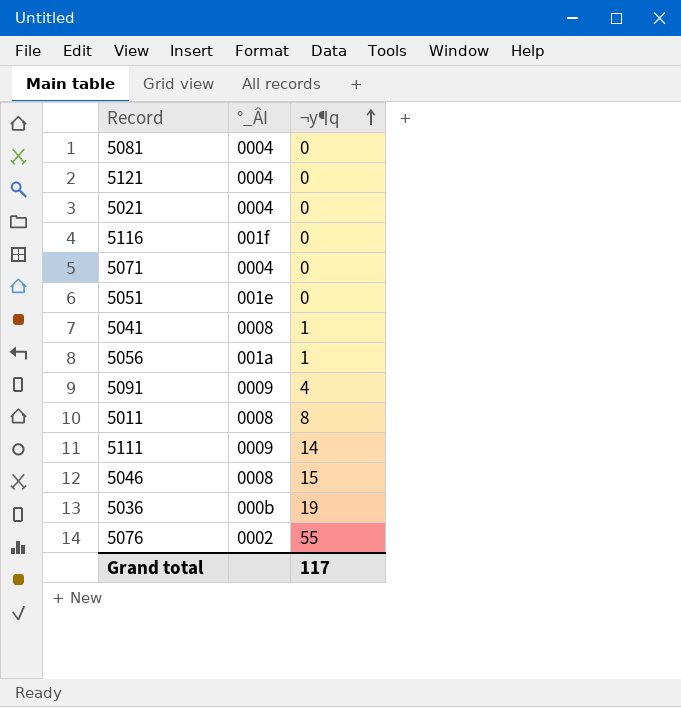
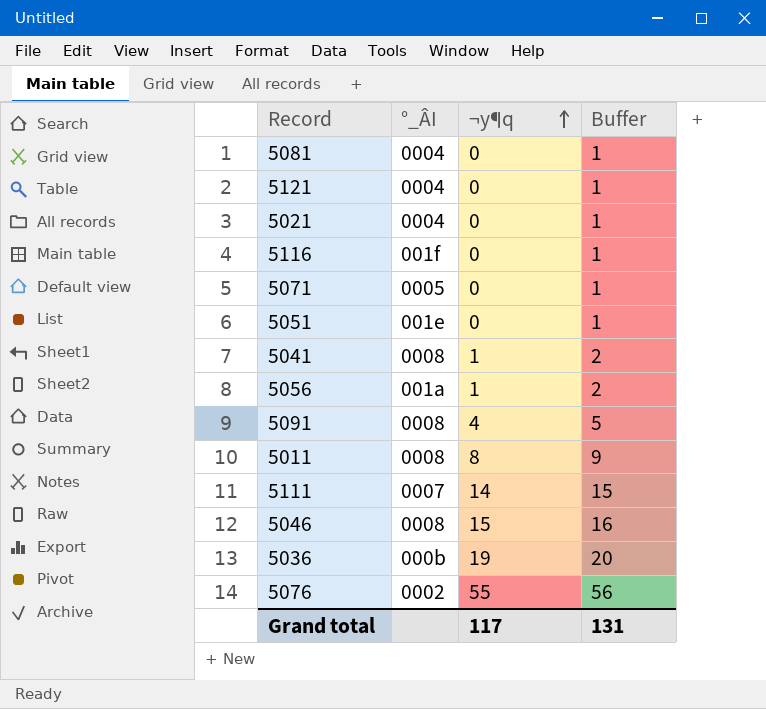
column Buffer | formula: none -> [¬y¶q] + 1
5071 | °_ÂI: 0004 -> 0005
5091 | °_ÂI: 0009 -> 0008
5111 | °_ÂI: 0009 -> 0007

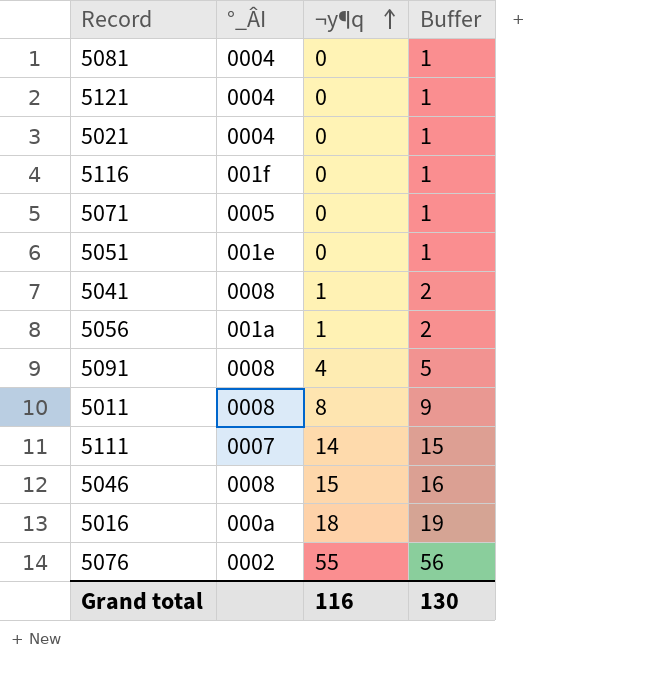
row 5036: 000b | 19 | 20 -> none
row 5016: none -> 000a | 18 | 19
Grand total | ¬y¶q: 117 -> 116
Grand total | Buffer: 131 -> 130

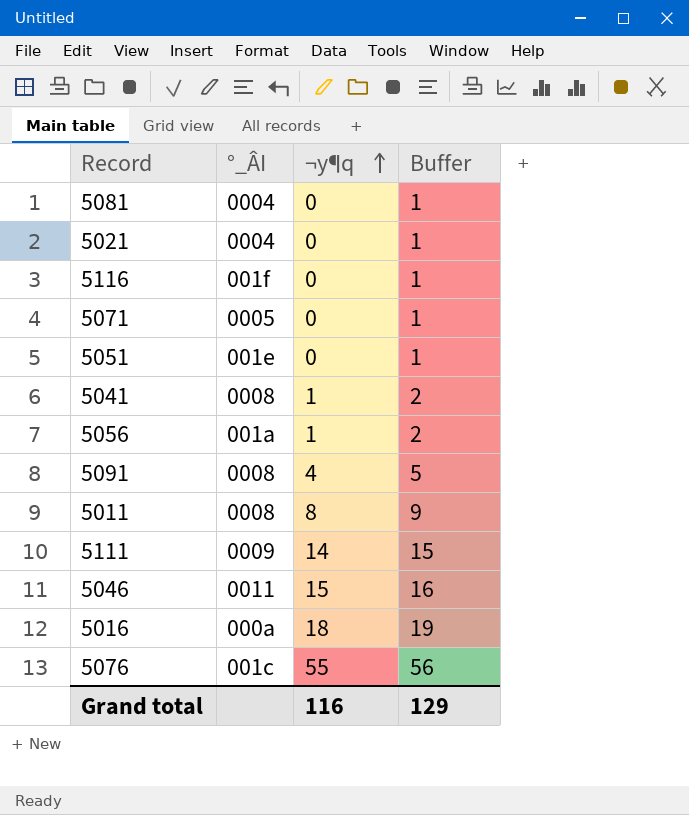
row 5121: 0004 | 0 | 1 -> none
5111 | °_ÂI: 0007 -> 0009
5046 | °_ÂI: 0008 -> 0011
5076 | °_ÂI: 0002 -> 001c
Grand total | Buffer: 130 -> 129

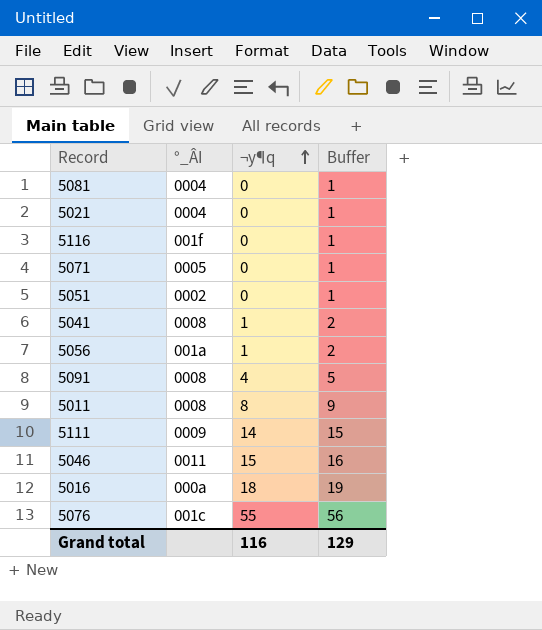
5051 | °_ÂI: 001e -> 0002

